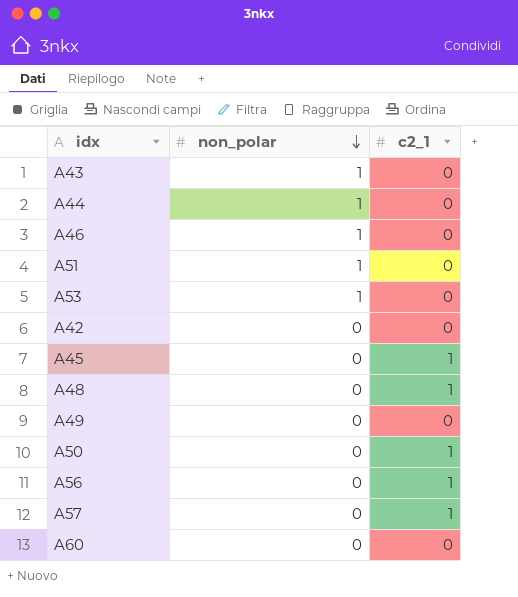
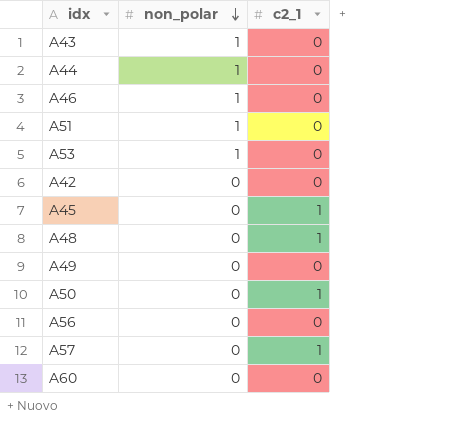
A56 | c2_1: 1 -> 0

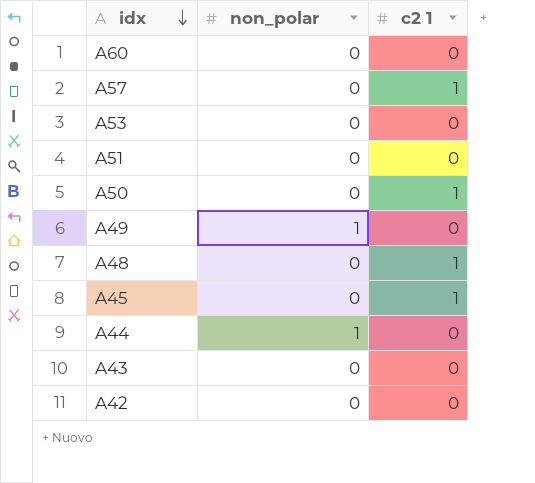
row order: non_polar descending -> idx descending
column name: c2_1 -> c2 1
row A46: 1 | 0 -> none
row A56: 0 | 0 -> none
A53 | non_polar: 1 -> 0
A51 | non_polar: 1 -> 0
A49 | non_polar: 0 -> 1
A43 | non_polar: 1 -> 0

